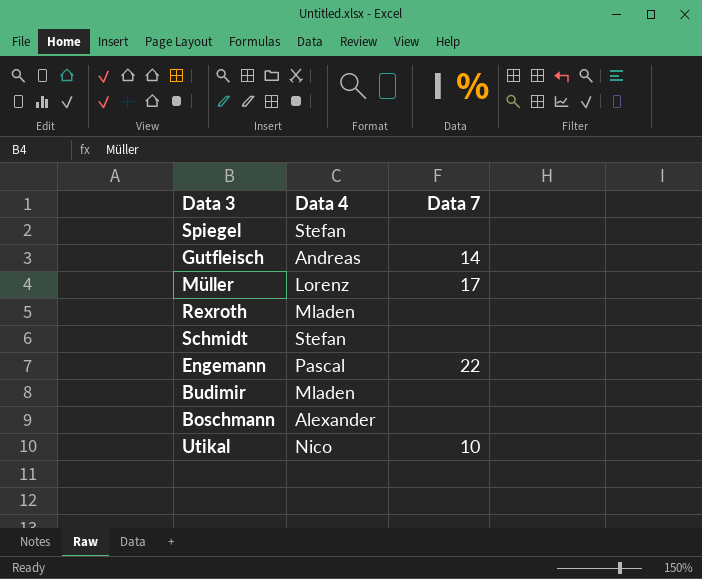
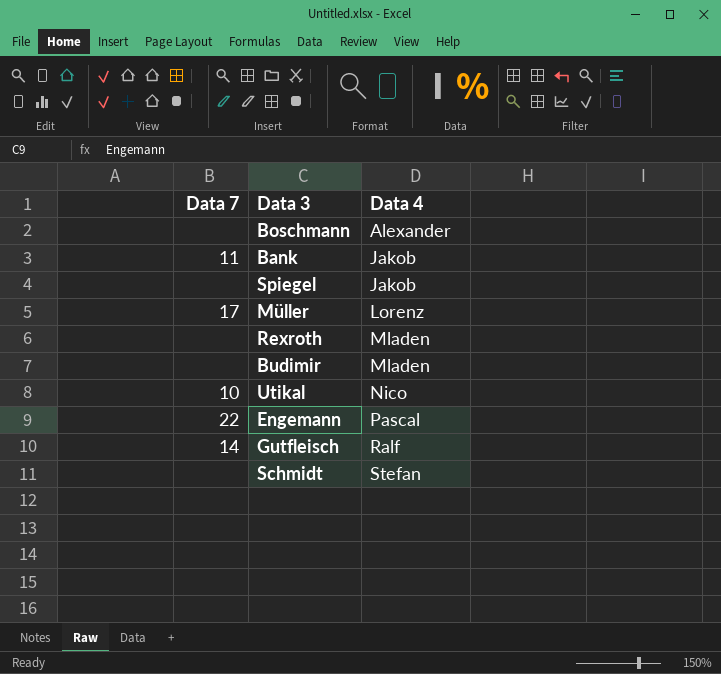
row order: none -> Data 4 ascending
column Data 7 | position: 3 -> 1
row Bank: none -> 11 | Jakob
Spiegel | Data 4: Stefan -> Jakob
Gutfleisch | Data 4: Andreas -> Ralf

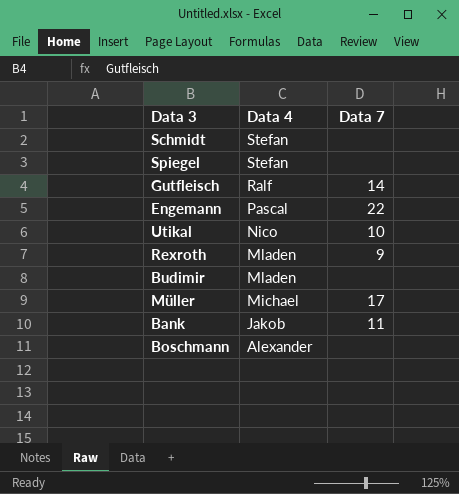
row order: Data 4 ascending -> Data 4 descending
column Data 7 | position: 1 -> 3
Spiegel | Data 4: Jakob -> Stefan
Rexroth | Data 7: none -> 9
Müller | Data 4: Lorenz -> Michael

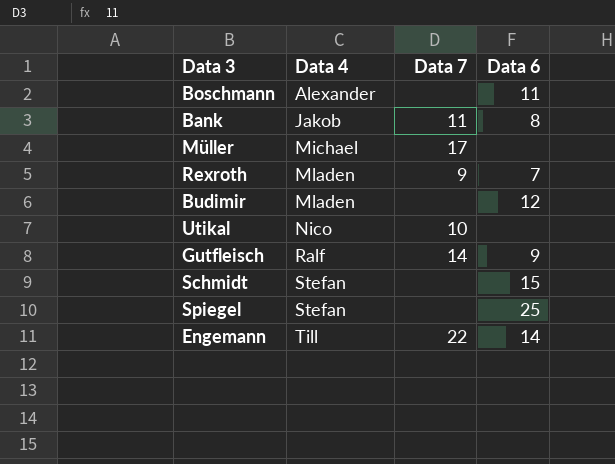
row order: Data 4 descending -> Data 4 ascending
column Data 6 | position: none -> 4
Engemann | Data 4: Pascal -> Till

